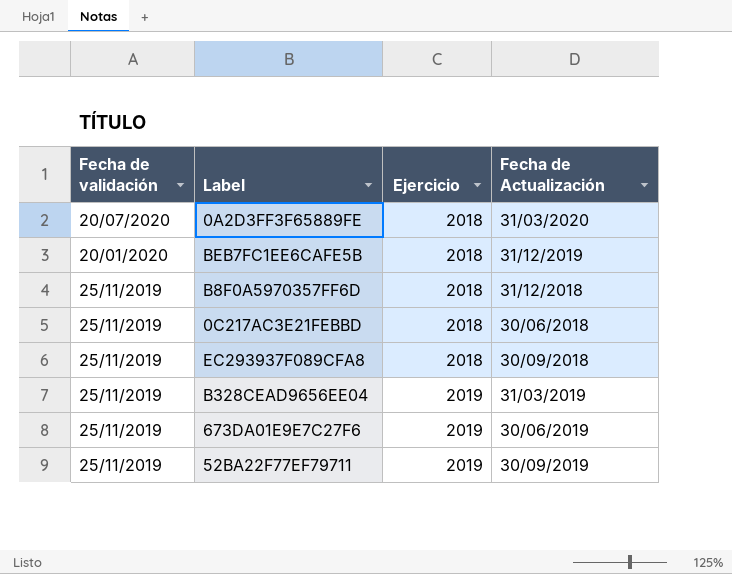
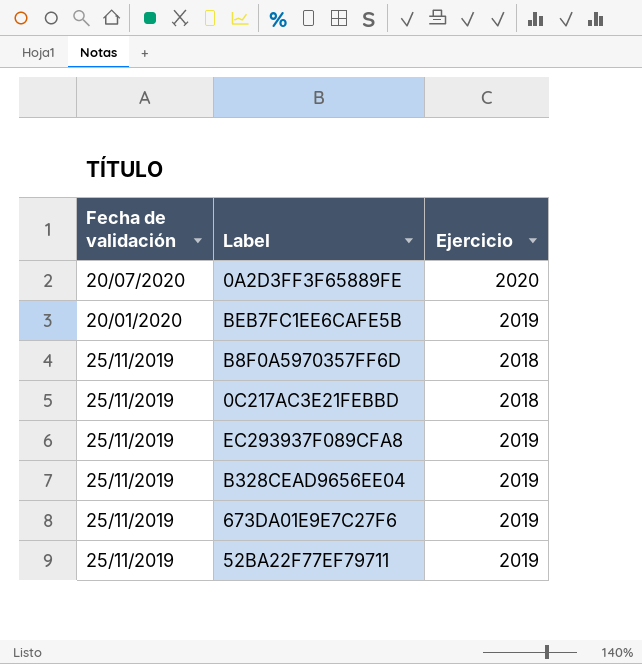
column Fecha de Actualización | position: 4 -> none
0A2D3FF3F65889FE | Ejercicio: 2018 -> 2020
BEB7FC1EE6CAFE5B | Ejercicio: 2018 -> 2019
EC293937F089CFA8 | Ejercicio: 2018 -> 2019

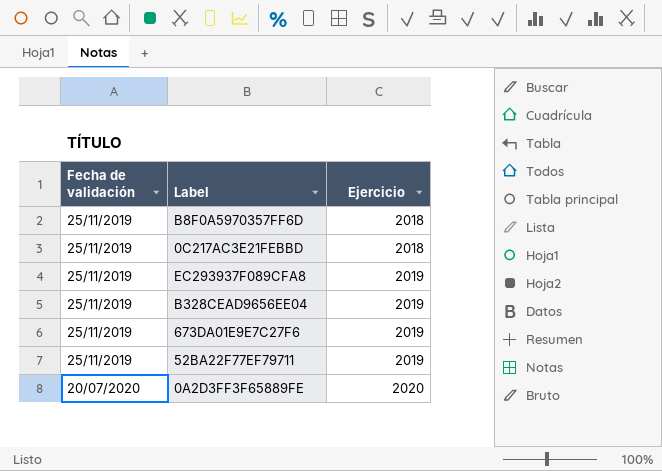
row order: Fecha de validación descending -> Fecha de validación ascending
row BEB7FC1EE6CAFE5B: 20/01/2020 | 2019 -> none

